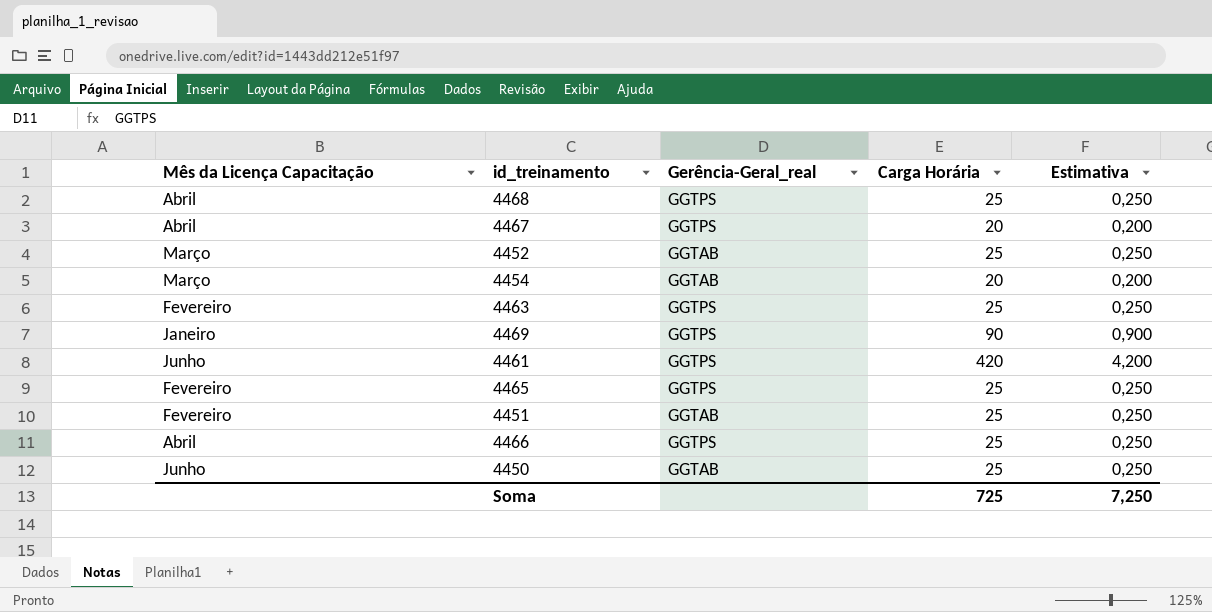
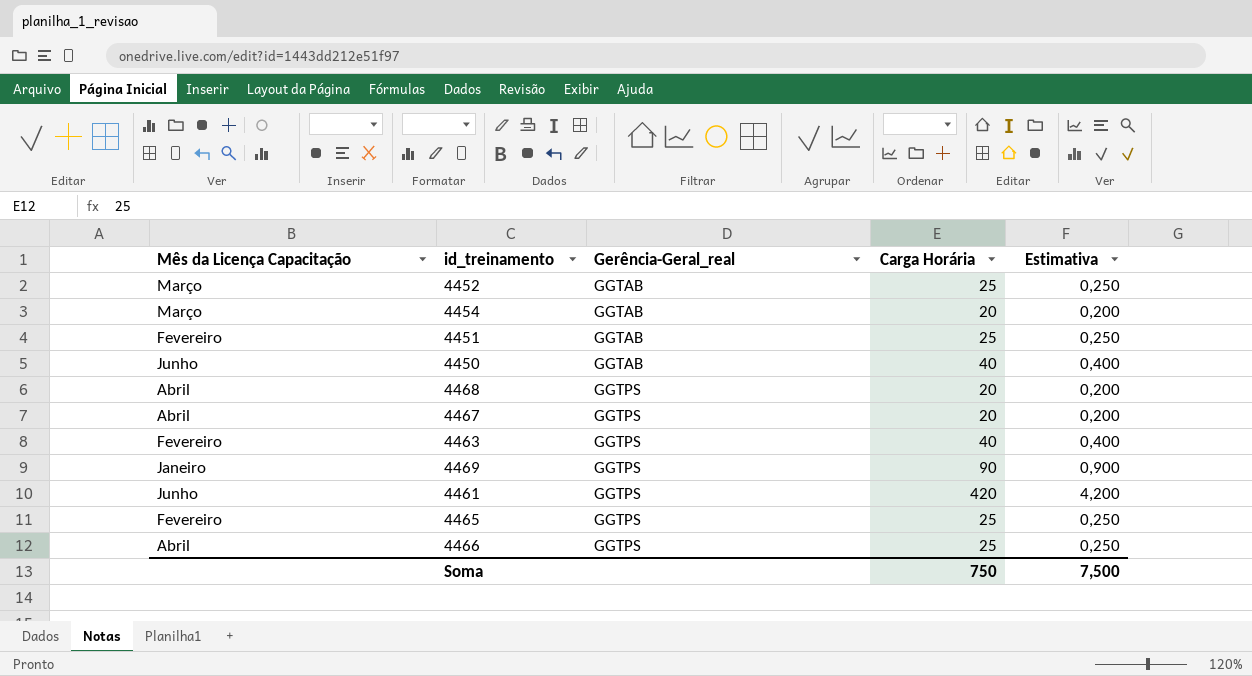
row order: none -> Gerência-Geral_real ascending
4450 | Carga Horária: 25 -> 40
4450 | Estimativa: 0,250 -> 0,400
4468 | Carga Horária: 25 -> 20
4468 | Estimativa: 0,250 -> 0,200
4463 | Carga Horária: 25 -> 40
4463 | Estimativa: 0,250 -> 0,400
Soma | Carga Horária: 725 -> 750
Soma | Estimativa: 7,250 -> 7,500

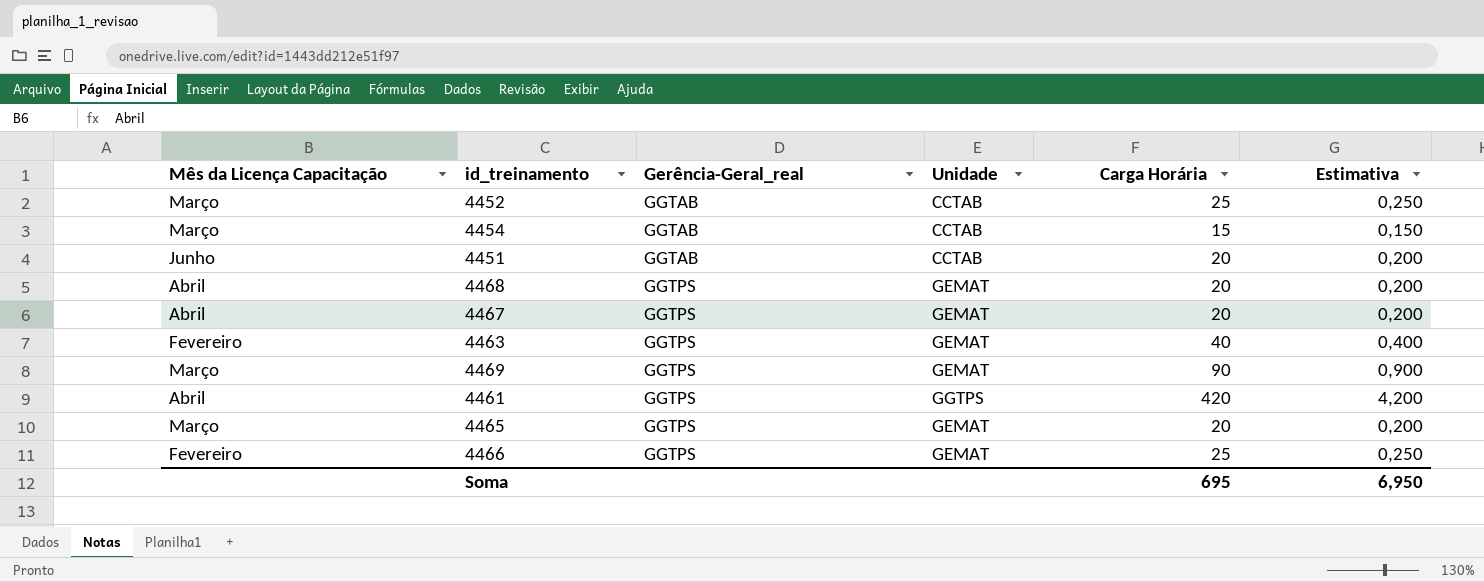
column Unidade | position: none -> 4
row 4450: Junho | GGTAB | 40 | 0,400 -> none
4454 | Carga Horária: 20 -> 15
4454 | Estimativa: 0,200 -> 0,150
4451 | Mês da Licença Capacitação: Fevereiro -> Junho
4451 | Carga Horária: 25 -> 20
4451 | Estimativa: 0,250 -> 0,200
4469 | Mês da Licença Capacitação: Janeiro -> Março
4461 | Mês da Licença Capacitação: Junho -> Abril
4465 | Mês da Licença Capacitação: Fevereiro -> Março
4465 | Carga Horária: 25 -> 20
4465 | Estimativa: 0,250 -> 0,200
4466 | Mês da Licença Capacitação: Abril -> Fevereiro
Soma | Carga Horária: 750 -> 695
Soma | Estimativa: 7,500 -> 6,950

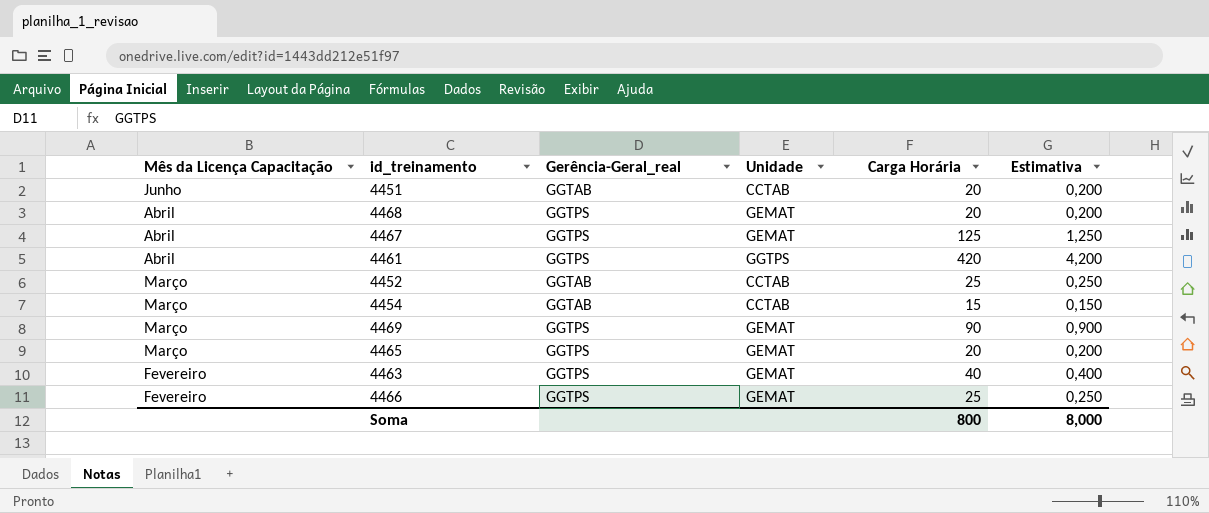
row order: Gerência-Geral_real ascending -> Mês da Licença Capacitação descending
4467 | Carga Horária: 20 -> 125
4467 | Estimativa: 0,200 -> 1,250
Soma | Carga Horária: 695 -> 800
Soma | Estimativa: 6,950 -> 8,000

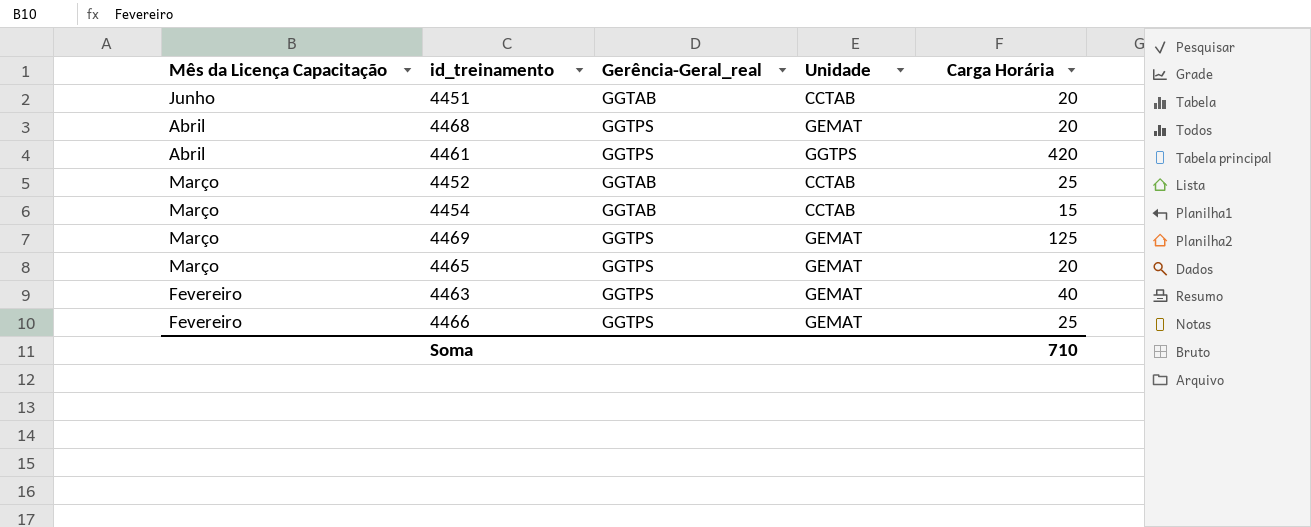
column Estimativa | formula: [Carga Horária] * 0,01 -> none
row 4467: Abril | GGTPS | GEMAT | 125 | 1,250 -> none
4469 | Carga Horária: 90 -> 125
Soma | Carga Horária: 800 -> 710

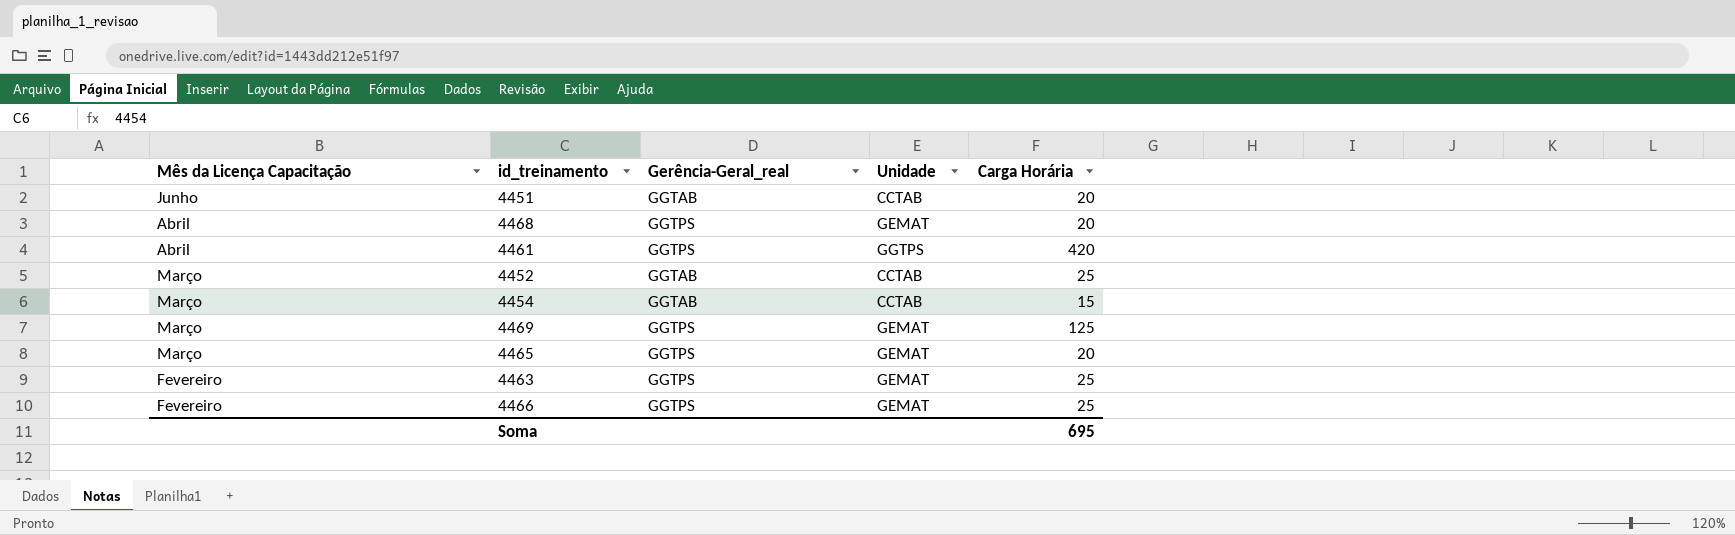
4463 | Carga Horária: 40 -> 25
Soma | Carga Horária: 710 -> 695

